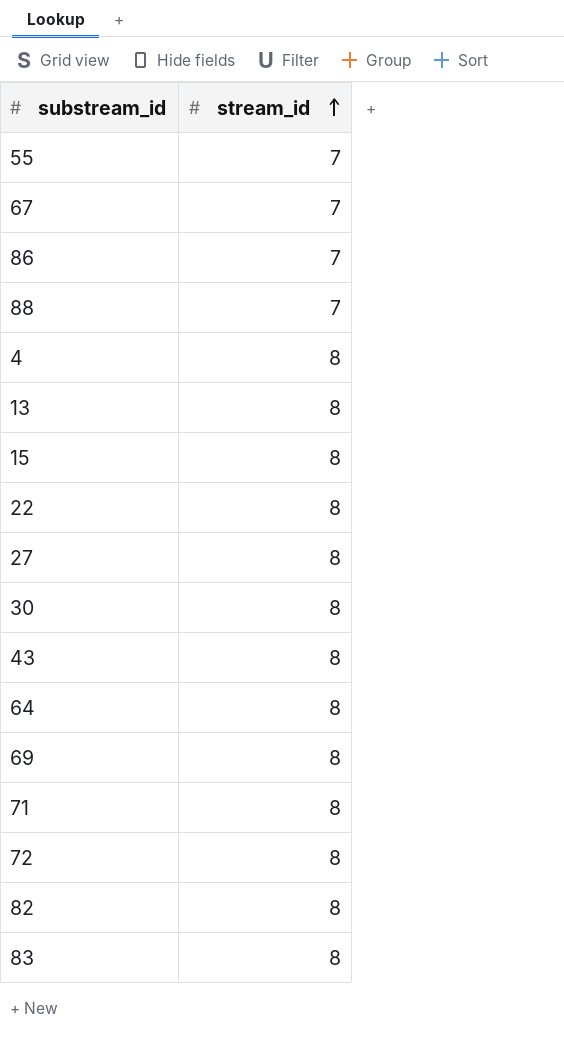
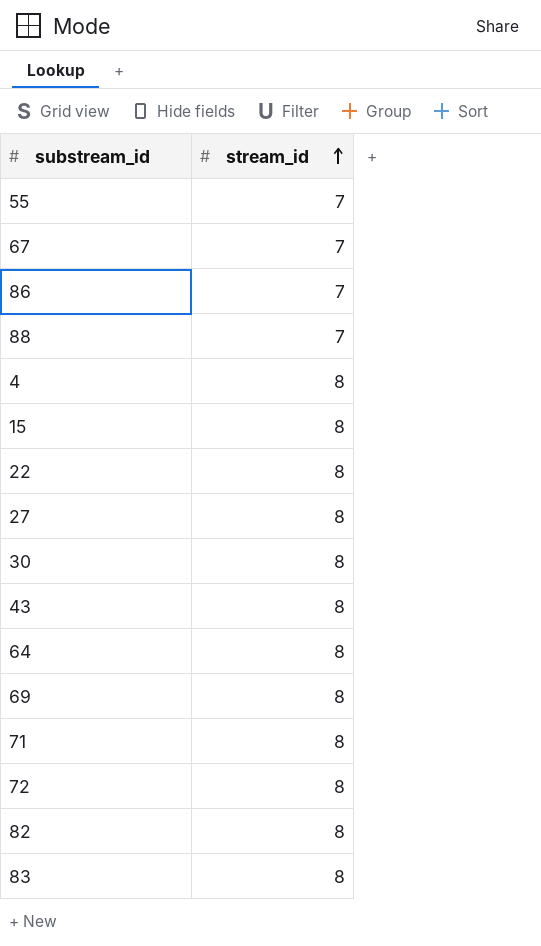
row 13: 8 -> none

